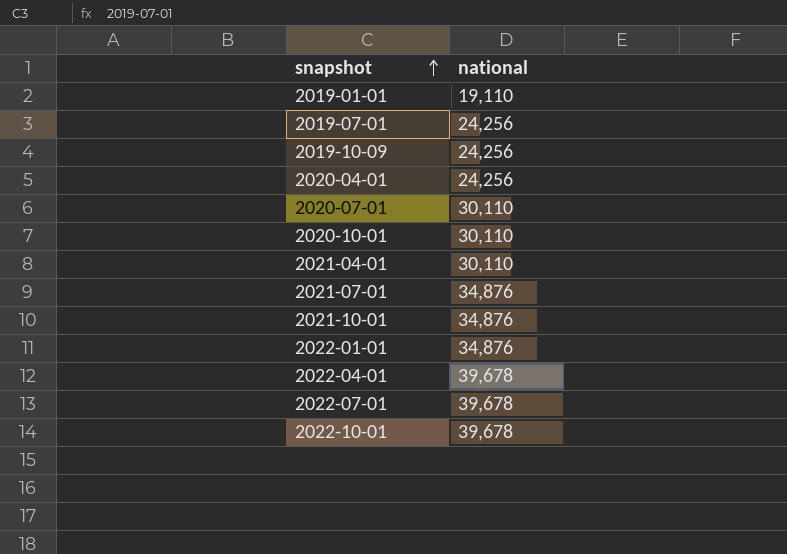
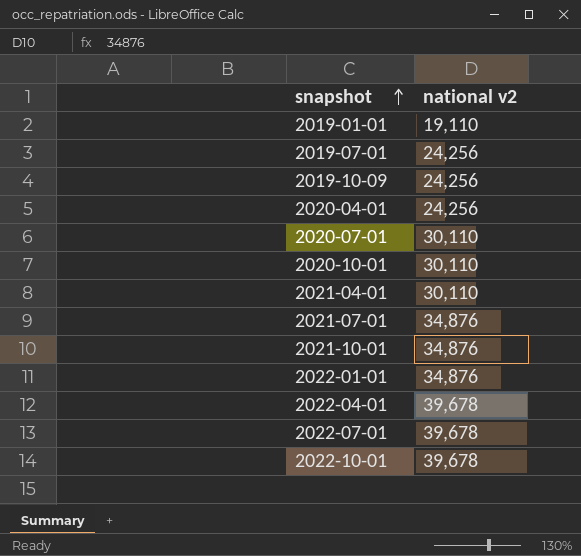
column name: national -> national v2

